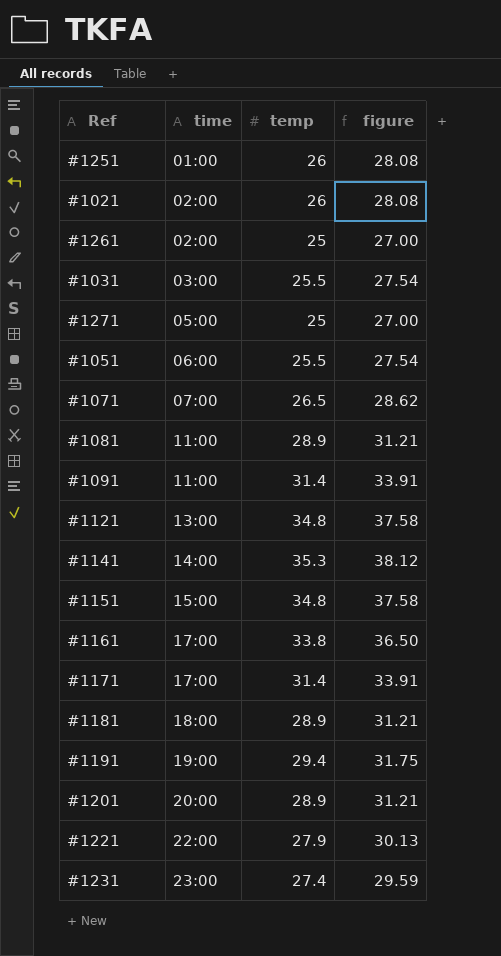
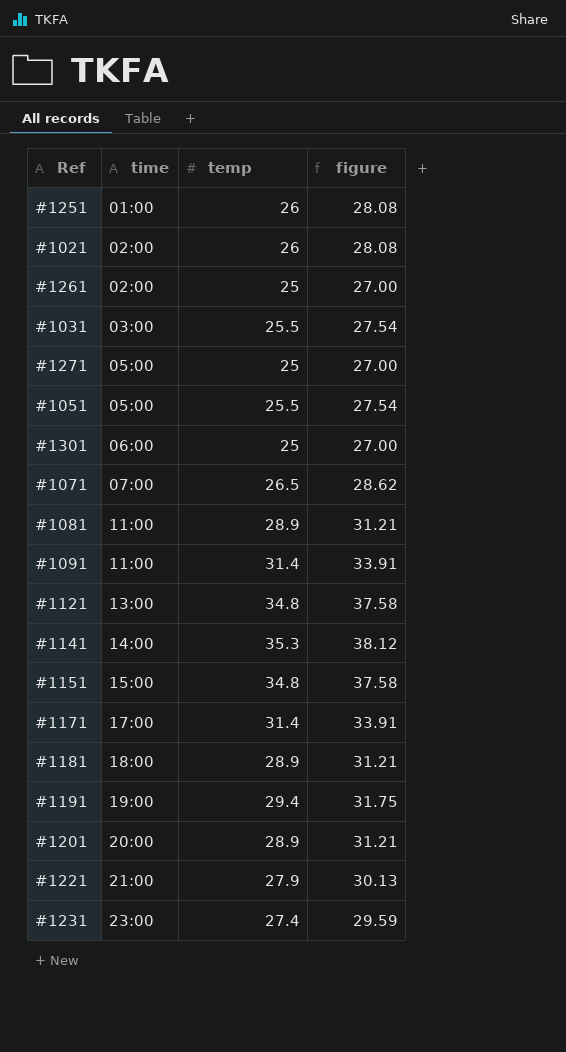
row #1161: 17:00 | 33.8 | 36.50 -> none
#1051 | time: 06:00 -> 05:00
row #1301: none -> 06:00 | 25 | 27.00
#1221 | time: 22:00 -> 21:00

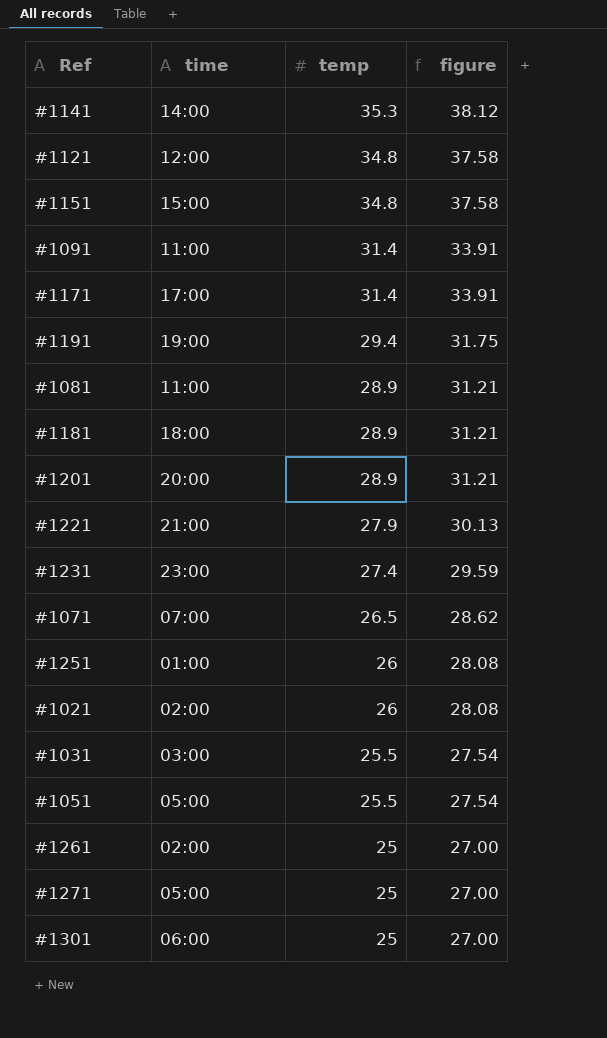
row order: time ascending -> temp descending
#1121 | time: 13:00 -> 12:00

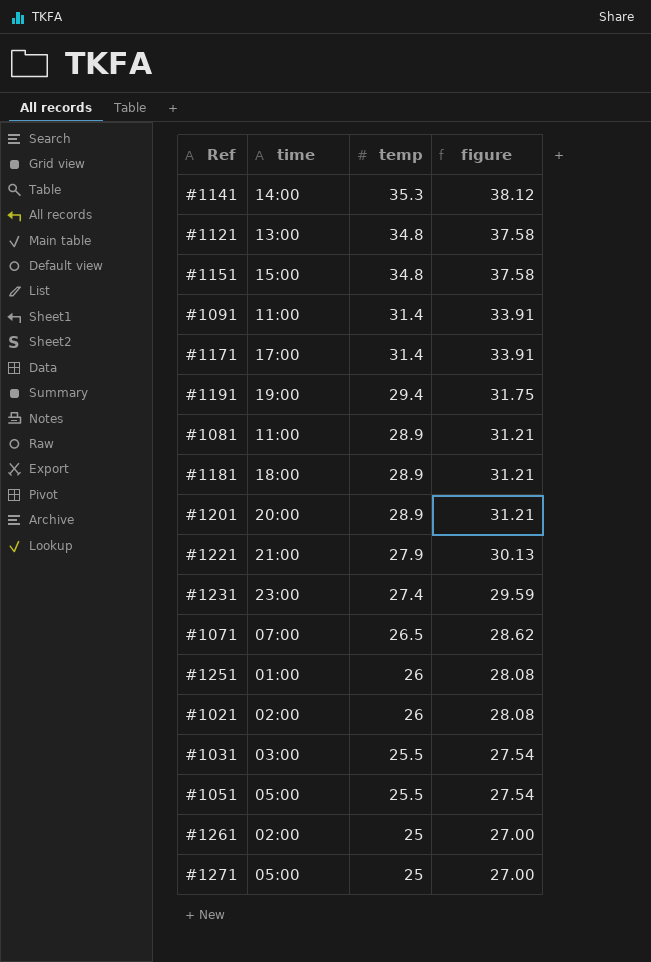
row #1301: 06:00 | 25 | 27.00 -> none
#1121 | time: 12:00 -> 13:00

